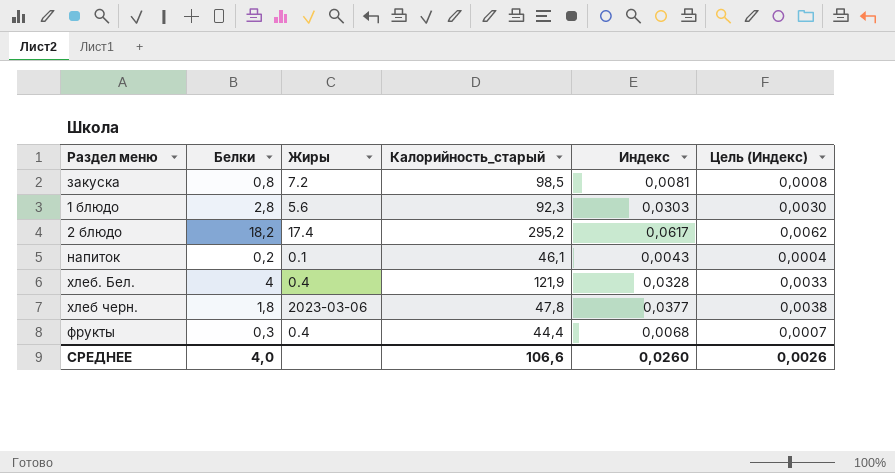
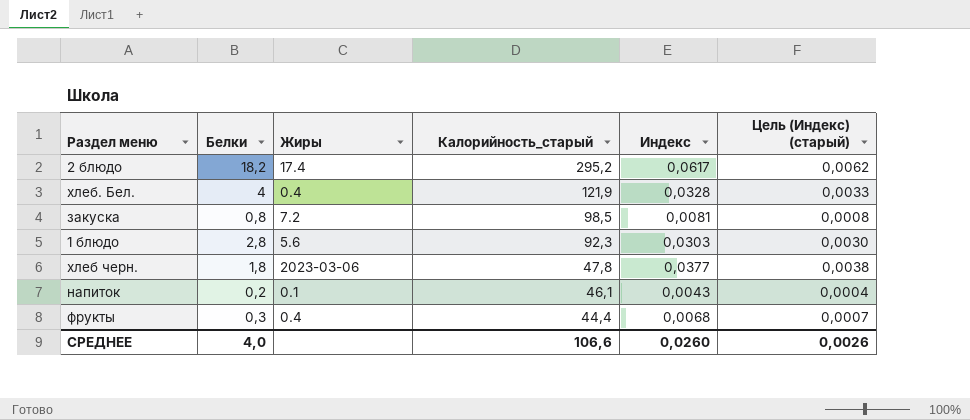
row order: none -> Калорийность_старый descending
column name: Цель (Индекс) -> Цель (Индекс) (старый)

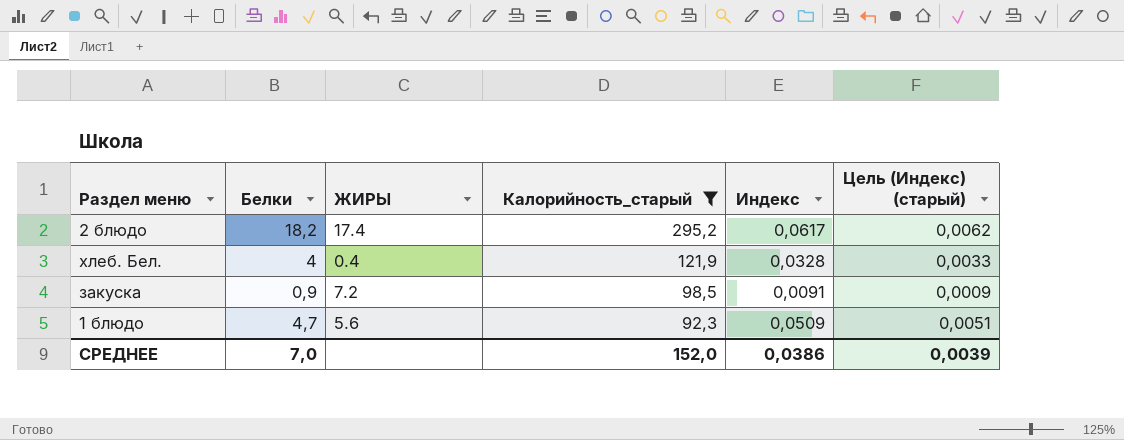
filter: none -> Калорийность_старый >= 92,3
column name: Жиры -> ЖИРЫ
закуска | Белки: 0,8 -> 0,9
закуска | Индекс: 0,0081 -> 0,0091
закуска | Цель (Индекс) (старый): 0,0008 -> 0,0009
1 блюдо | Белки: 2,8 -> 4,7
1 блюдо | Индекс: 0,0303 -> 0,0509
1 блюдо | Цель (Индекс) (старый): 0,0030 -> 0,0051
СРЕДНЕЕ | Белки: 4,0 -> 7,0
СРЕДНЕЕ | Калорийность_старый: 106,6 -> 152,0
СРЕДНЕЕ | Индекс: 0,0260 -> 0,0386
СРЕДНЕЕ | Цель (Индекс) (старый): 0,0026 -> 0,0039

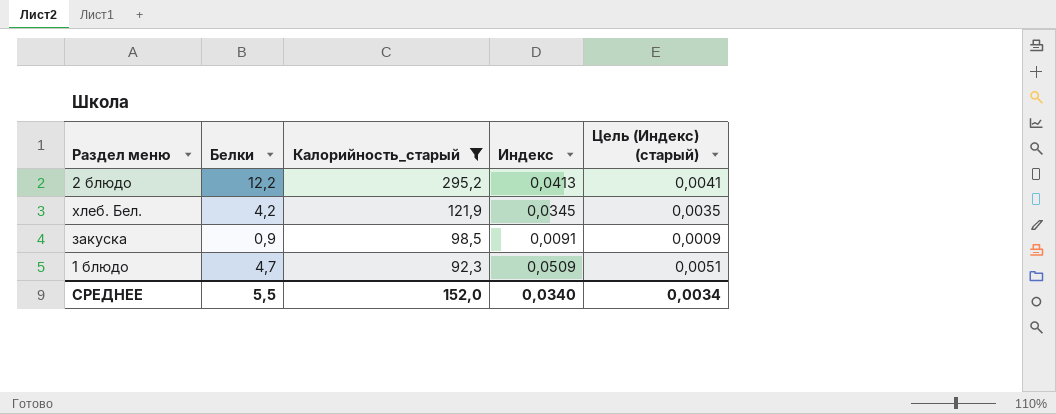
column ЖИРЫ | position: 3 -> none
2 блюдо | Белки: 18,2 -> 12,2
2 блюдо | Индекс: 0,0617 -> 0,0413
2 блюдо | Цель (Индекс) (старый): 0,0062 -> 0,0041
хлеб. Бел. | Белки: 4 -> 4,2
хлеб. Бел. | Индекс: 0,0328 -> 0,0345
хлеб. Бел. | Цель (Индекс) (старый): 0,0033 -> 0,0035
СРЕДНЕЕ | Белки: 7,0 -> 5,5
СРЕДНЕЕ | Индекс: 0,0386 -> 0,0340
СРЕДНЕЕ | Цель (Индекс) (старый): 0,0039 -> 0,0034

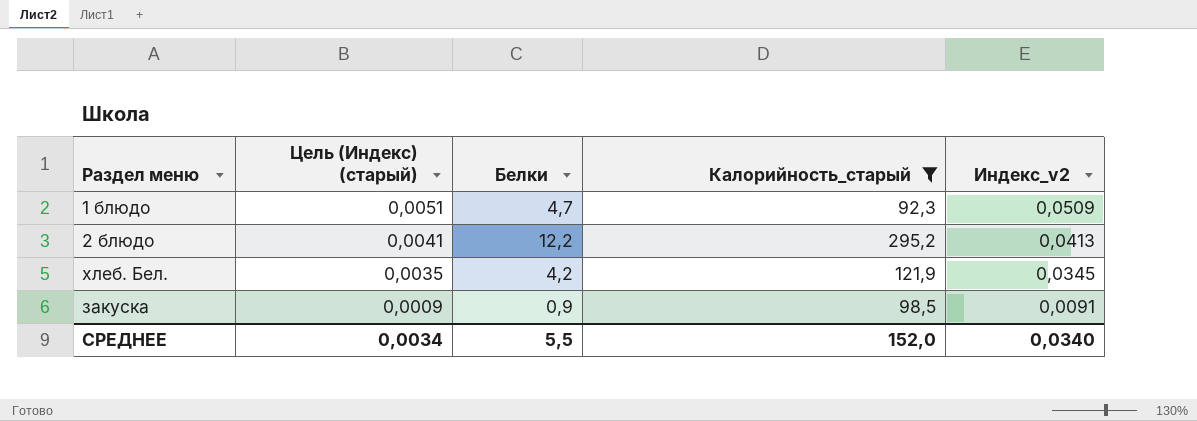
row order: Калорийность_старый descending -> Цель (Индекс) (старый) descending
column Цель (Индекс) (старый) | position: 5 -> 2
column name: Индекс -> Индекс_v2

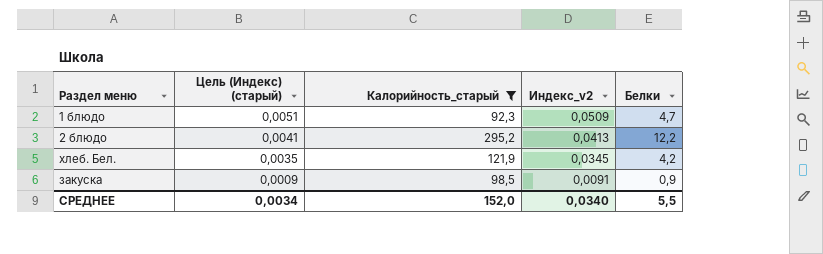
column Белки | position: 3 -> 5

